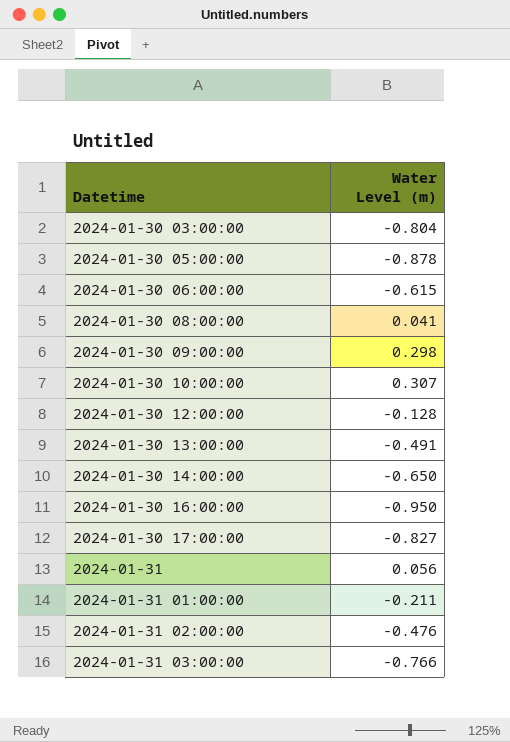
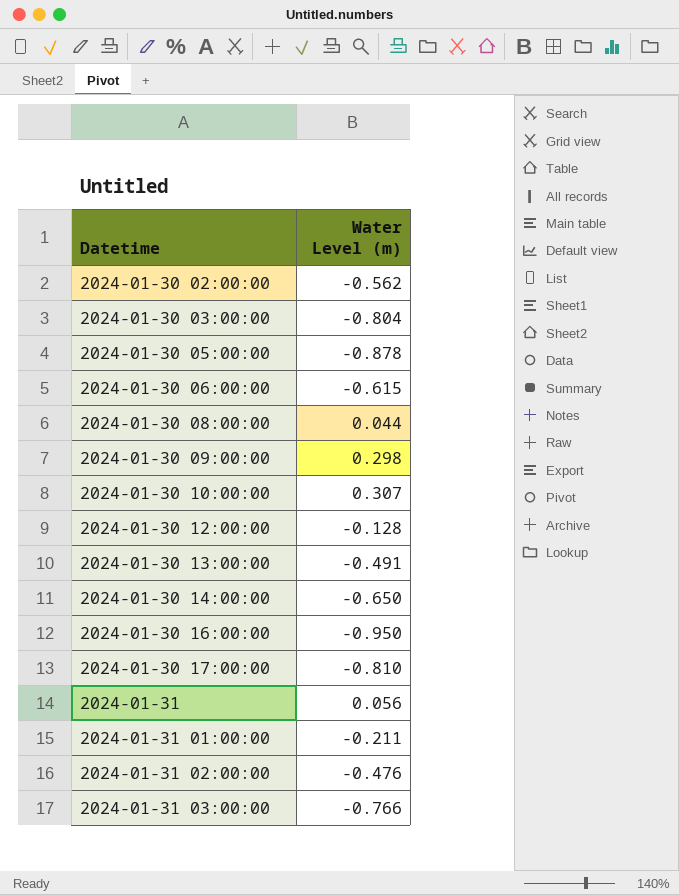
row 2024-01-30 02:00:00: none -> -0.562
2024-01-30 08:00:00 | Water Level (m): 0.041 -> 0.044
2024-01-30 17:00:00 | Water Level (m): -0.827 -> -0.810

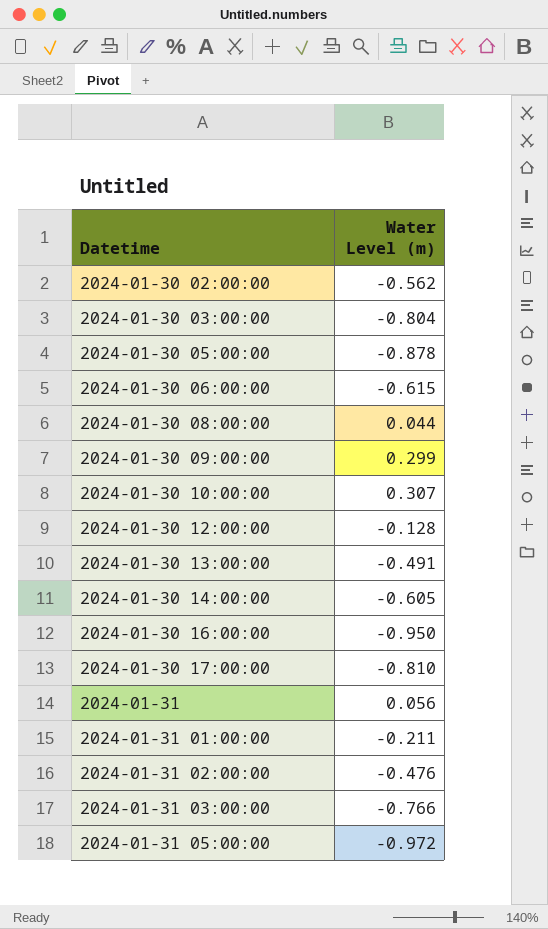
2024-01-30 09:00:00 | Water Level (m): 0.298 -> 0.299
2024-01-30 14:00:00 | Water Level (m): -0.650 -> -0.605
row 2024-01-31 05:00:00: none -> -0.972

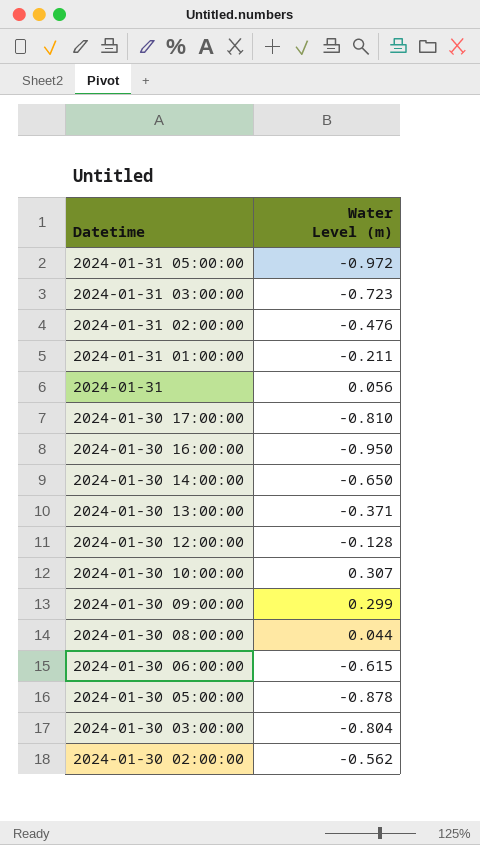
row order: Datetime ascending -> Datetime descending
2024-01-31 03:00:00 | Water Level (m): -0.766 -> -0.723
2024-01-30 14:00:00 | Water Level (m): -0.605 -> -0.650
2024-01-30 13:00:00 | Water Level (m): -0.491 -> -0.371

